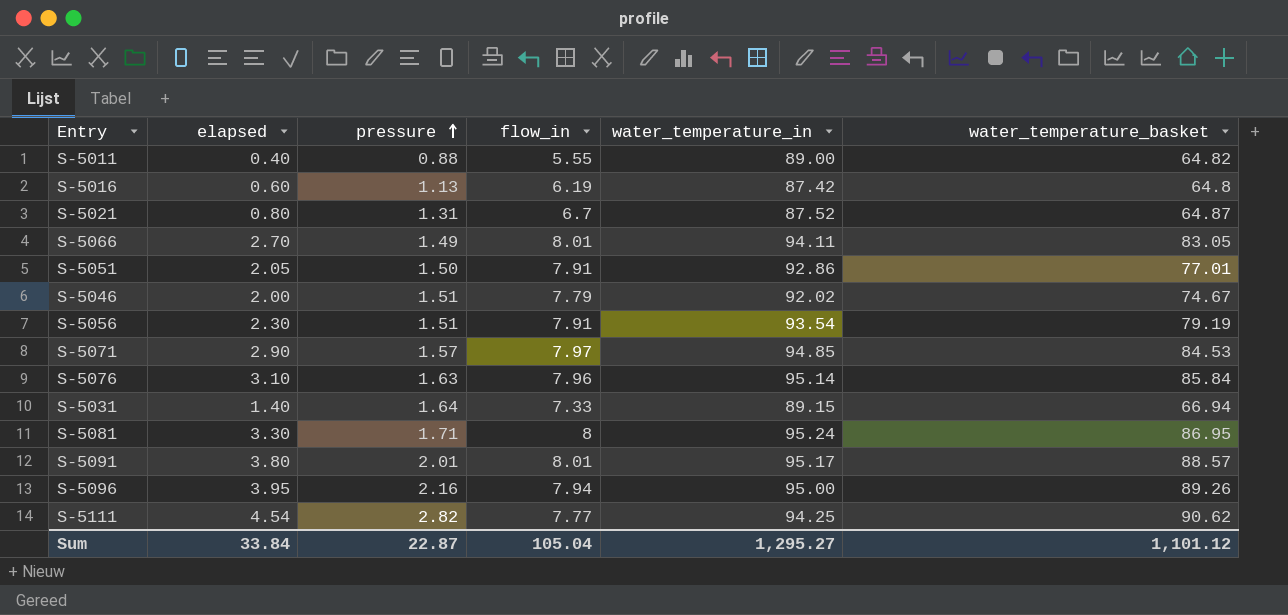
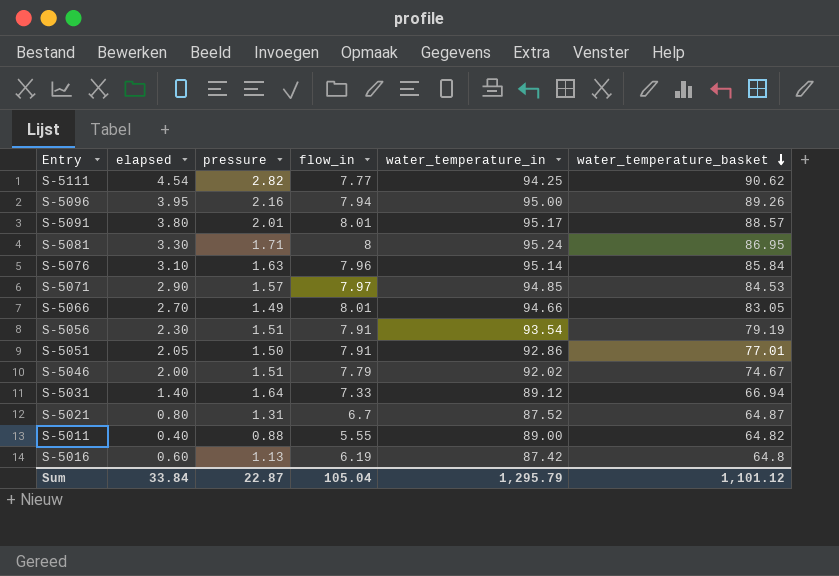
row order: pressure ascending -> water_temperature_basket descending
S-5066 | water_temperature_in: 94.11 -> 94.66
S-5031 | water_temperature_in: 89.15 -> 89.12
Sum | water_temperature_in: 1,295.27 -> 1,295.79

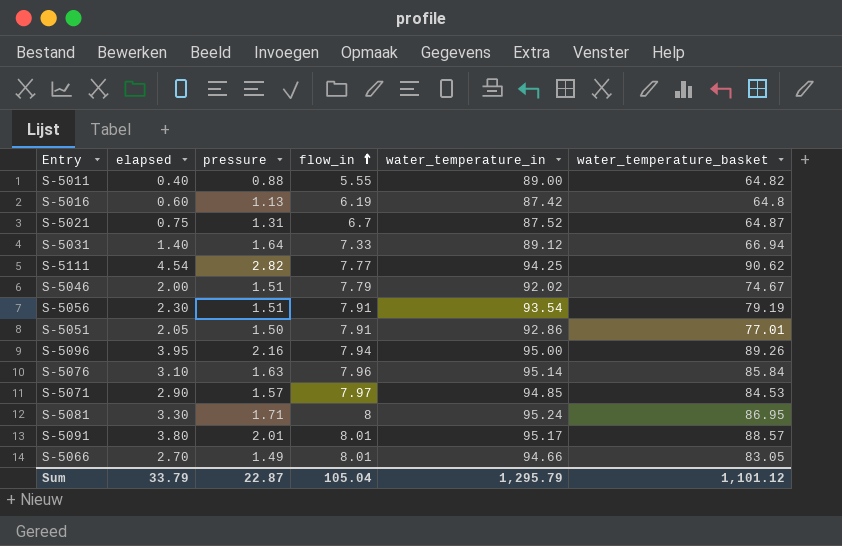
row order: water_temperature_basket descending -> flow_in ascending
S-5021 | elapsed: 0.80 -> 0.75
Sum | elapsed: 33.84 -> 33.79

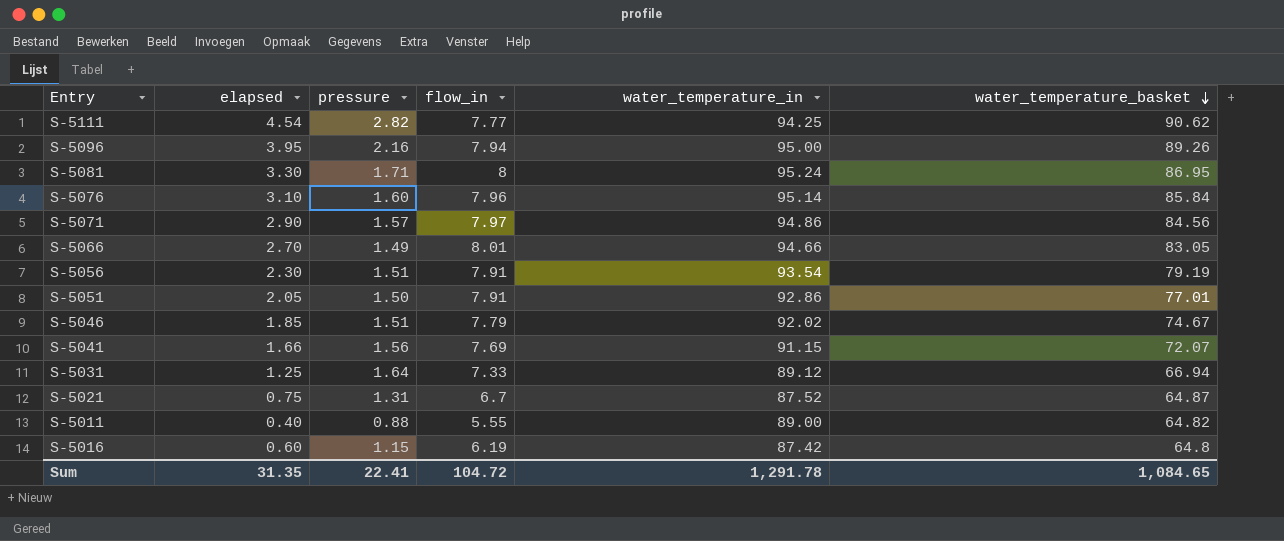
row order: flow_in ascending -> water_temperature_basket descending
row S-5091: 3.80 | 2.01 | 8.01 | 95.17 | 88.57 -> none
S-5076 | pressure: 1.63 -> 1.60
S-5071 | water_temperature_in: 94.85 -> 94.86
S-5071 | water_temperature_basket: 84.53 -> 84.56
S-5046 | elapsed: 2.00 -> 1.85
row S-5041: none -> 1.66 | 1.56 | 7.69 | 91.15 | 72.07
S-5031 | elapsed: 1.40 -> 1.25
S-5016 | pressure: 1.13 -> 1.15
Sum | elapsed: 33.79 -> 31.35
Sum | pressure: 22.87 -> 22.41
Sum | flow_in: 105.04 -> 104.72
Sum | water_temperature_in: 1,295.79 -> 1,291.78
Sum | water_temperature_basket: 1,101.12 -> 1,084.65

